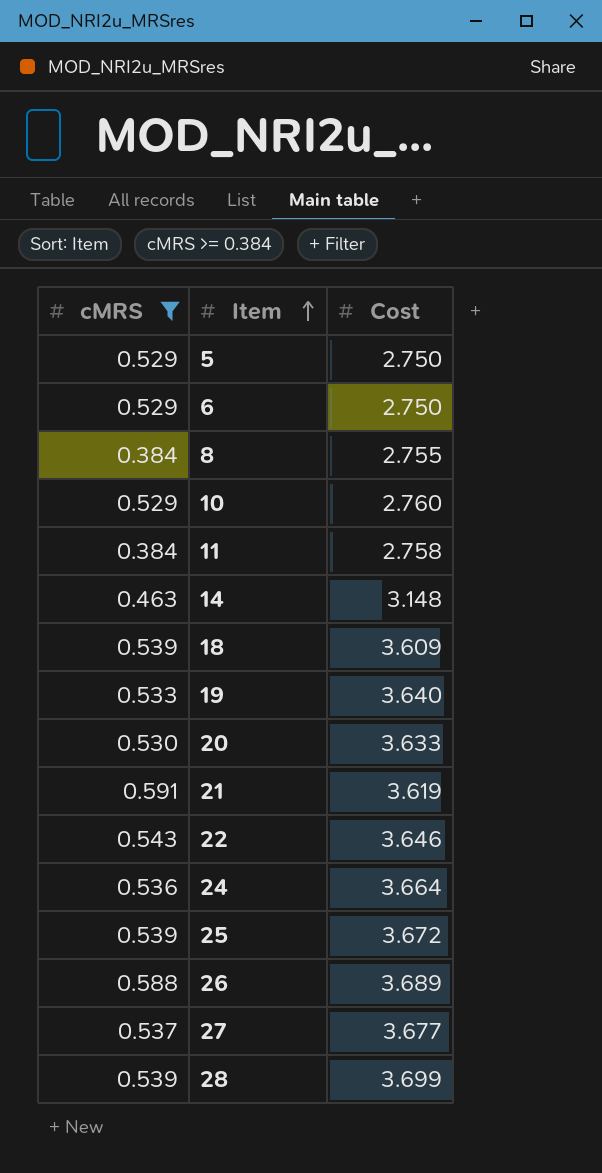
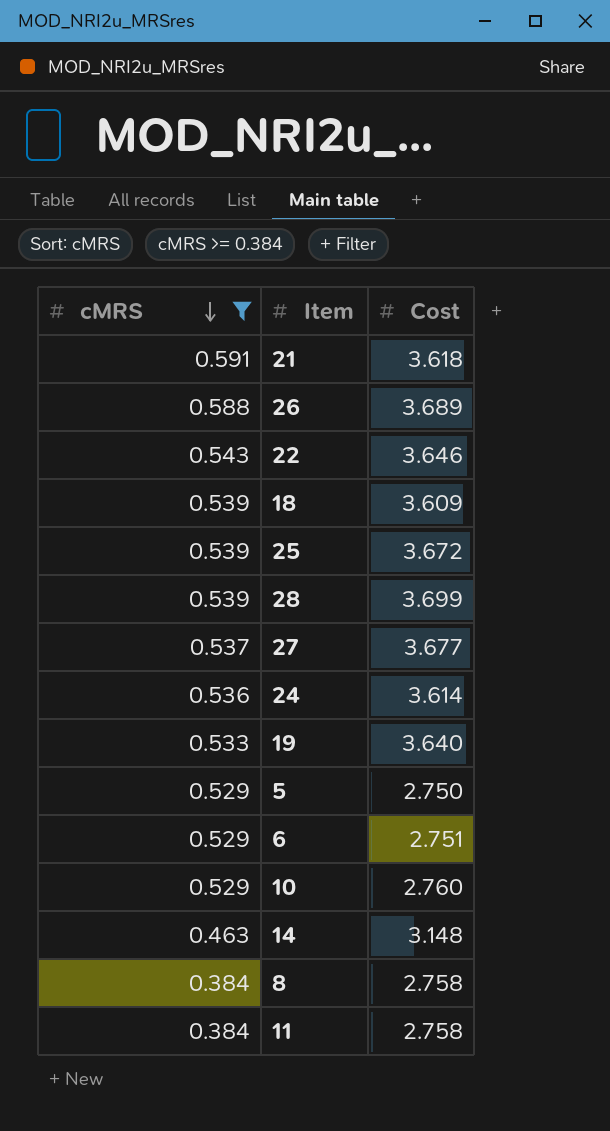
row order: Item ascending -> cMRS descending
row 20: 0.530 | 3.633 -> none
21 | Cost: 3.619 -> 3.618
24 | Cost: 3.664 -> 3.614
6 | Cost: 2.750 -> 2.751
8 | Cost: 2.755 -> 2.758

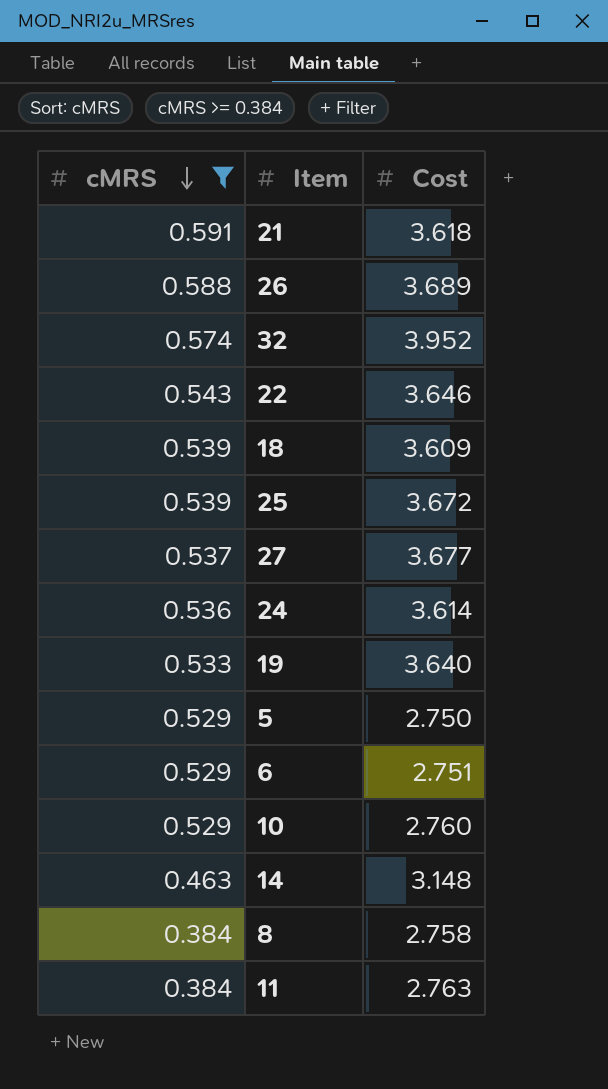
row 28: 0.539 | 3.699 -> none
row 32: none -> 0.574 | 3.952
11 | Cost: 2.758 -> 2.763

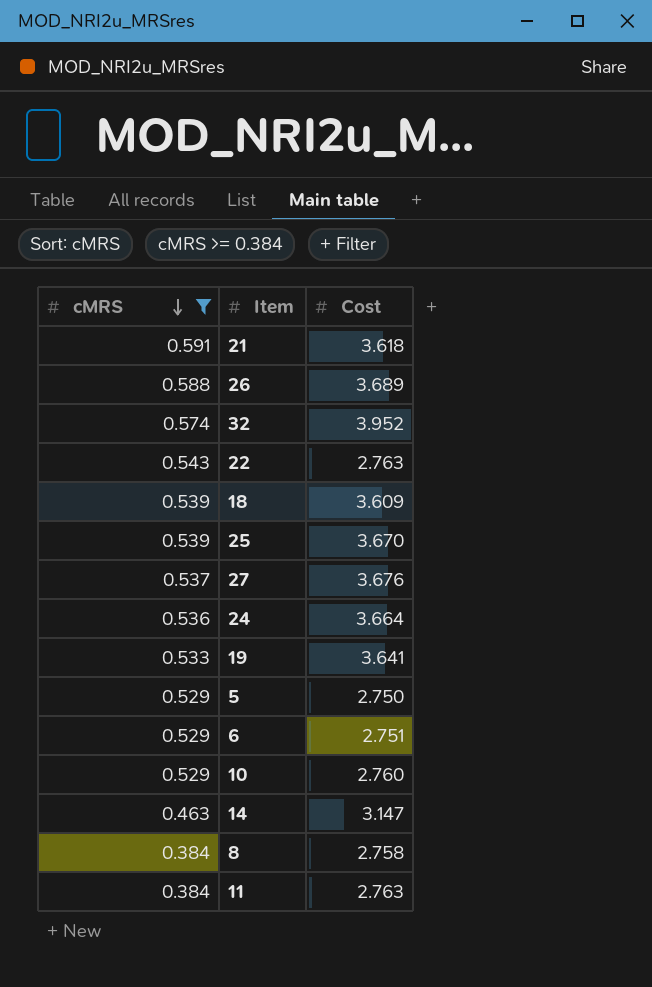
22 | Cost: 3.646 -> 2.763
25 | Cost: 3.672 -> 3.670
27 | Cost: 3.677 -> 3.676
24 | Cost: 3.614 -> 3.664
19 | Cost: 3.640 -> 3.641
14 | Cost: 3.148 -> 3.147

